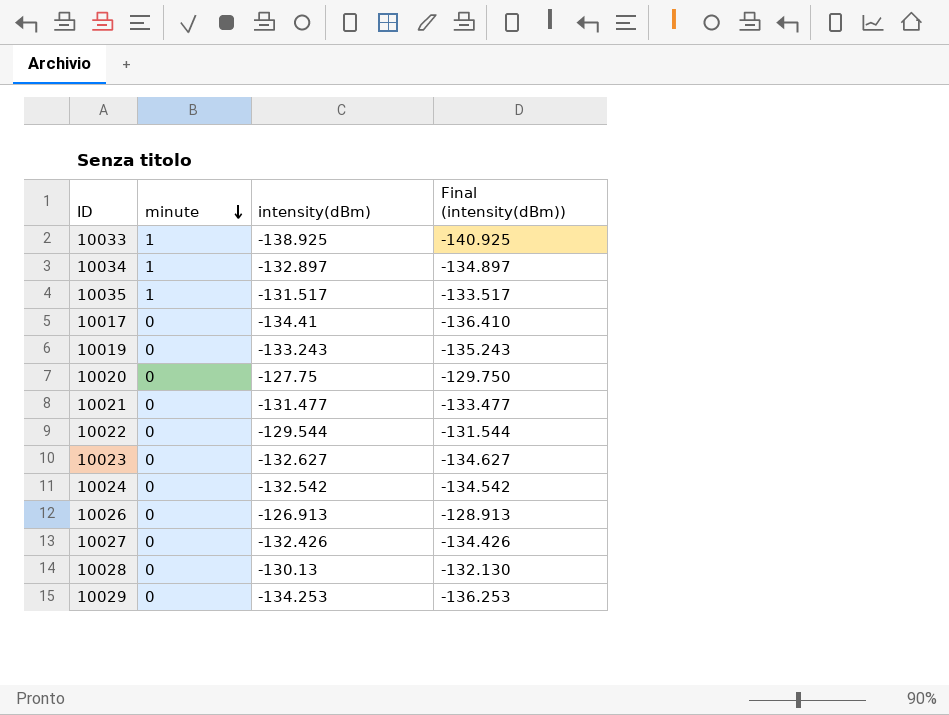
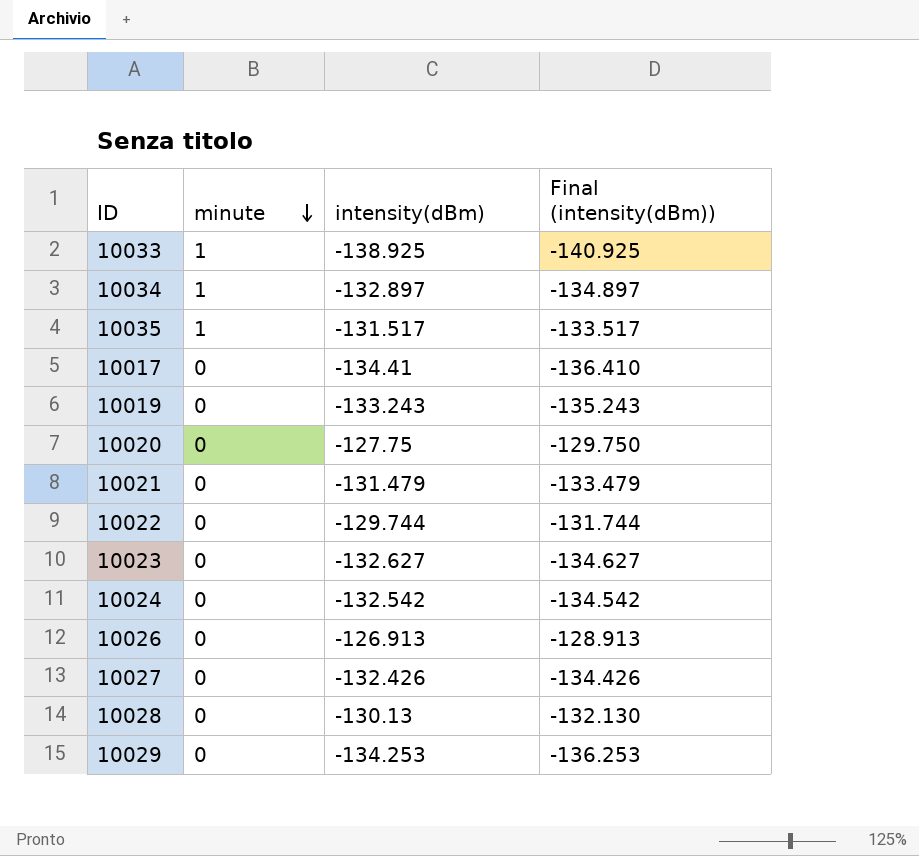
10021 | intensity(dBm): -131.477 -> -131.479
10021 | Final (intensity(dBm)): -133.477 -> -133.479
10022 | intensity(dBm): -129.544 -> -129.744
10022 | Final (intensity(dBm)): -131.544 -> -131.744

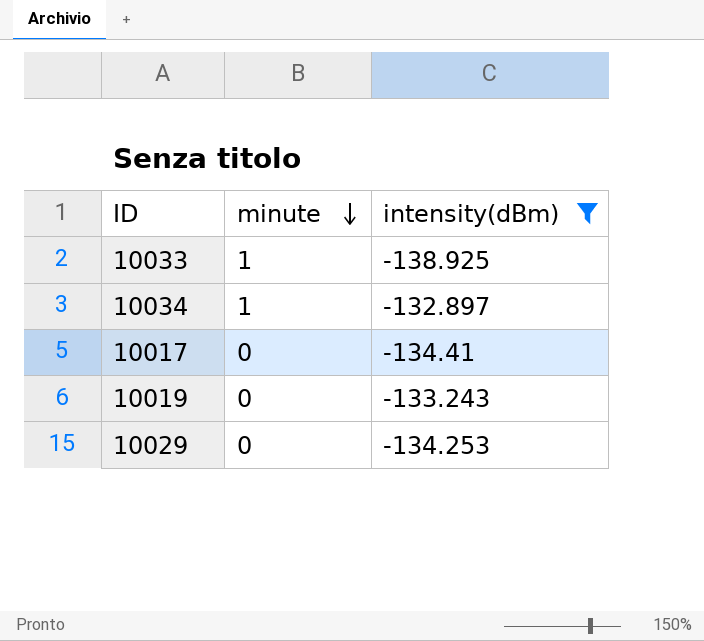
filter: none -> intensity(dBm) <= -132.897
column Final (intensity(dBm)) | formula: [intensity(dBm)] - 2 -> none

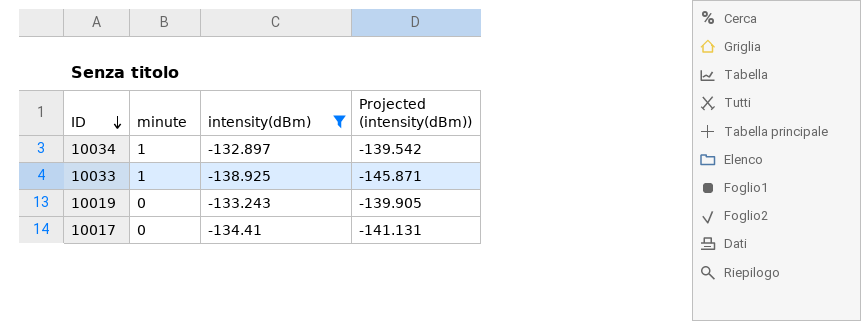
row order: minute descending -> ID descending
column Projected (intensity(dBm)) | formula: none -> [intensity(dBm)] * 1.05
row 10029: 0 | -134.253 -> none

